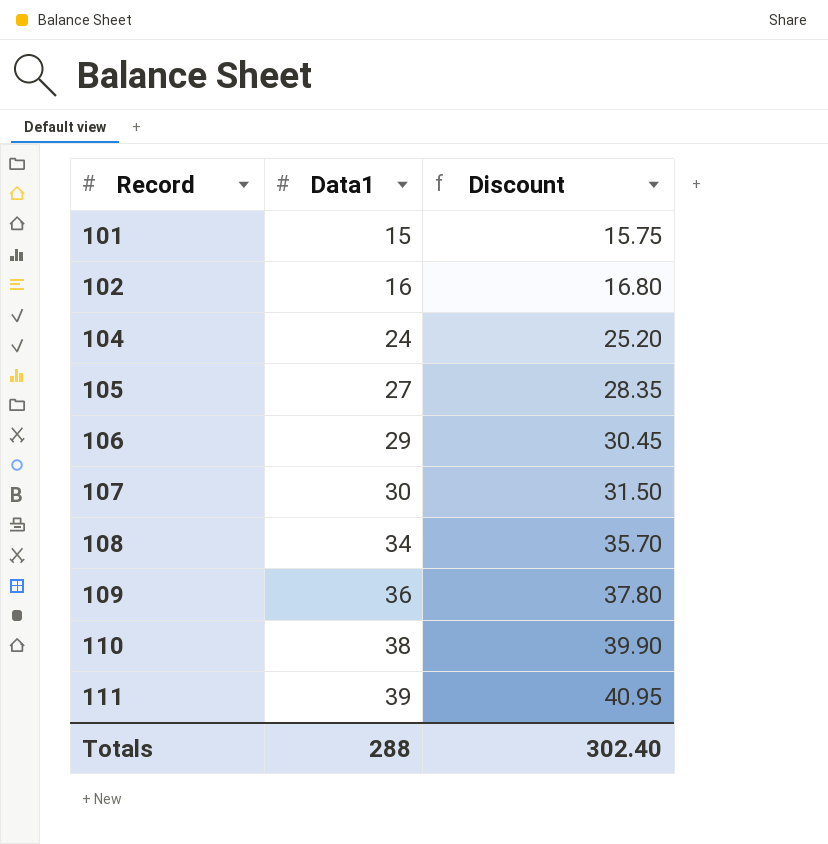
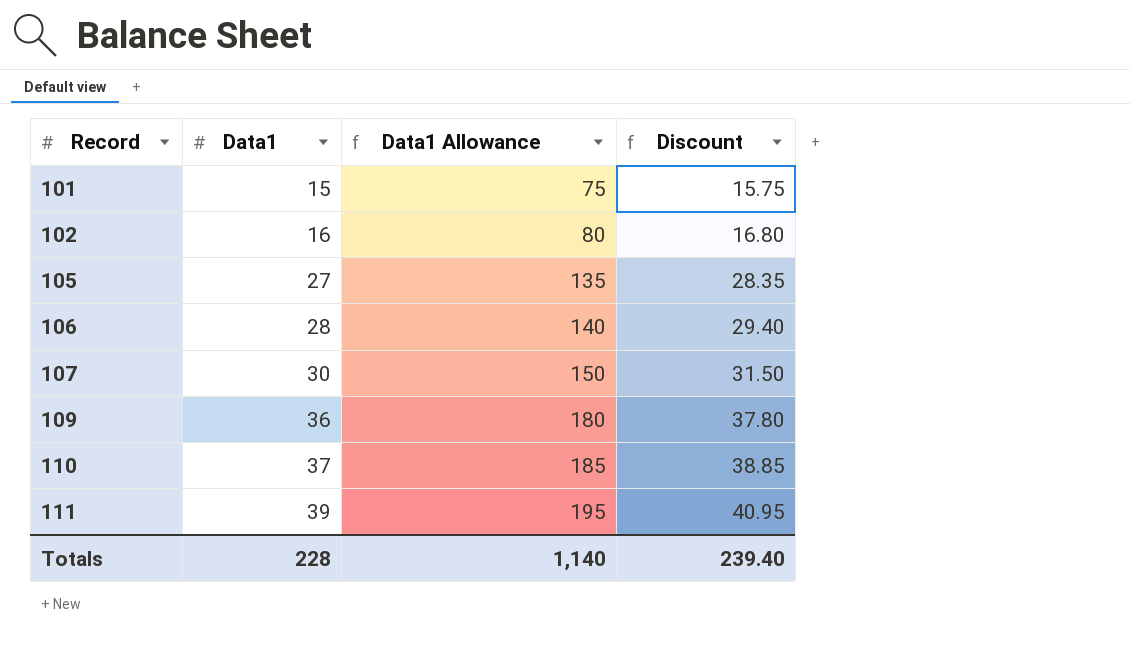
column Data1 Allowance | formula: none -> [Data1] * 5
row 104: 24 | 25.20 -> none
row 108: 34 | 35.70 -> none
106 | Data1: 29 -> 28
106 | Discount: 30.45 -> 29.40
110 | Data1: 38 -> 37
110 | Discount: 39.90 -> 38.85
Totals | Data1: 288 -> 228
Totals | Discount: 302.40 -> 239.40

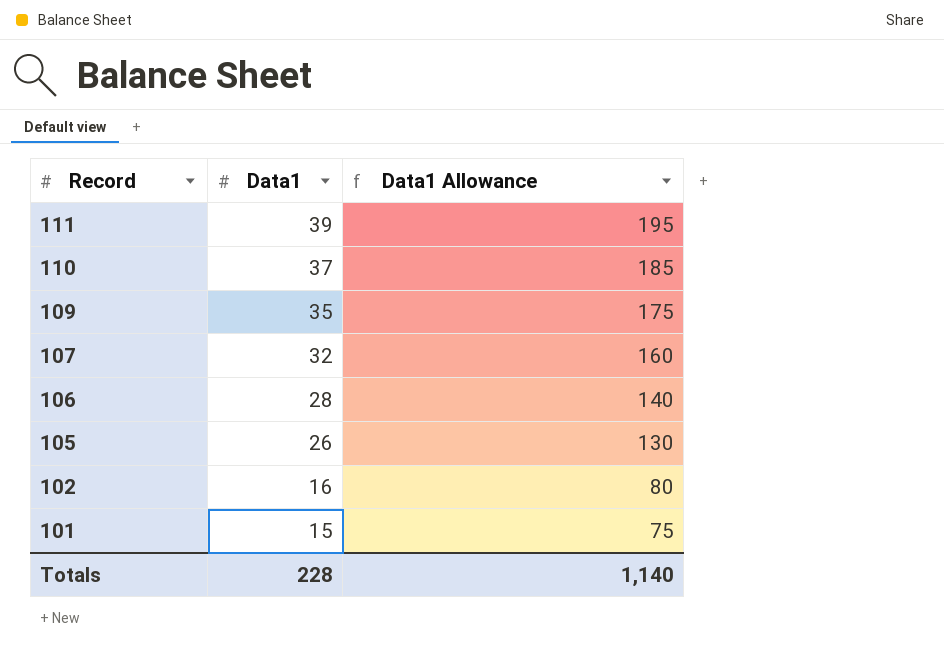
row order: Record ascending -> Record descending
column Discount | formula: [Data1] * 1.05 -> none
109 | Data1: 36 -> 35
109 | Data1 Allowance: 180 -> 175
107 | Data1: 30 -> 32
107 | Data1 Allowance: 150 -> 160
105 | Data1: 27 -> 26
105 | Data1 Allowance: 135 -> 130

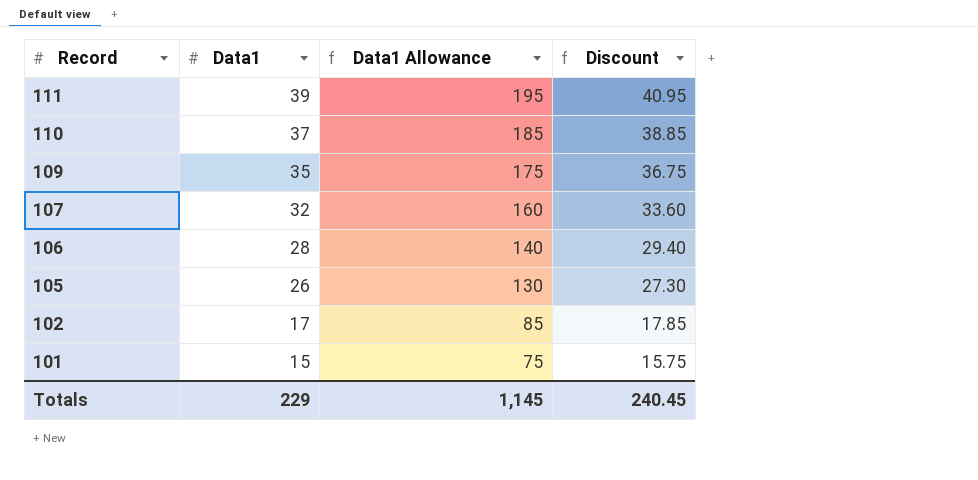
column Discount | formula: none -> [Data1] * 1.05
102 | Data1: 16 -> 17
102 | Data1 Allowance: 80 -> 85
Totals | Data1: 228 -> 229
Totals | Data1 Allowance: 1,140 -> 1,145

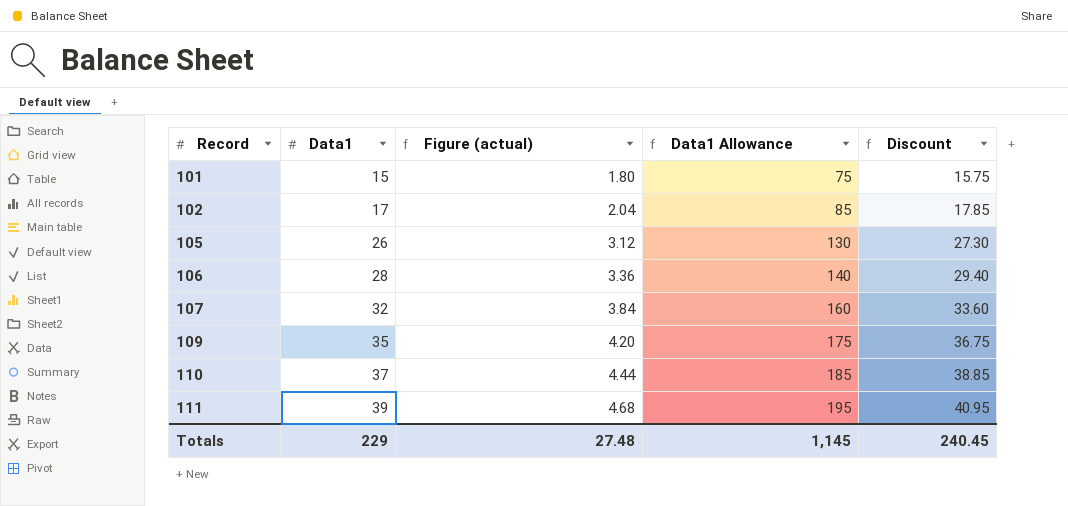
row order: Record descending -> Record ascending
column Figure (actual) | formula: none -> [Data1] * 0.12

